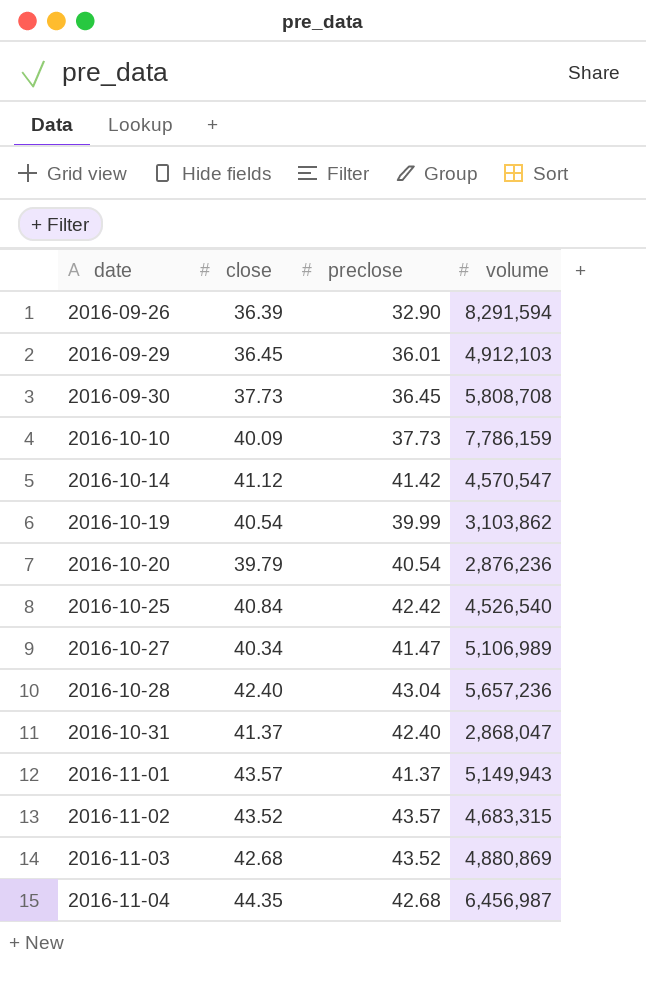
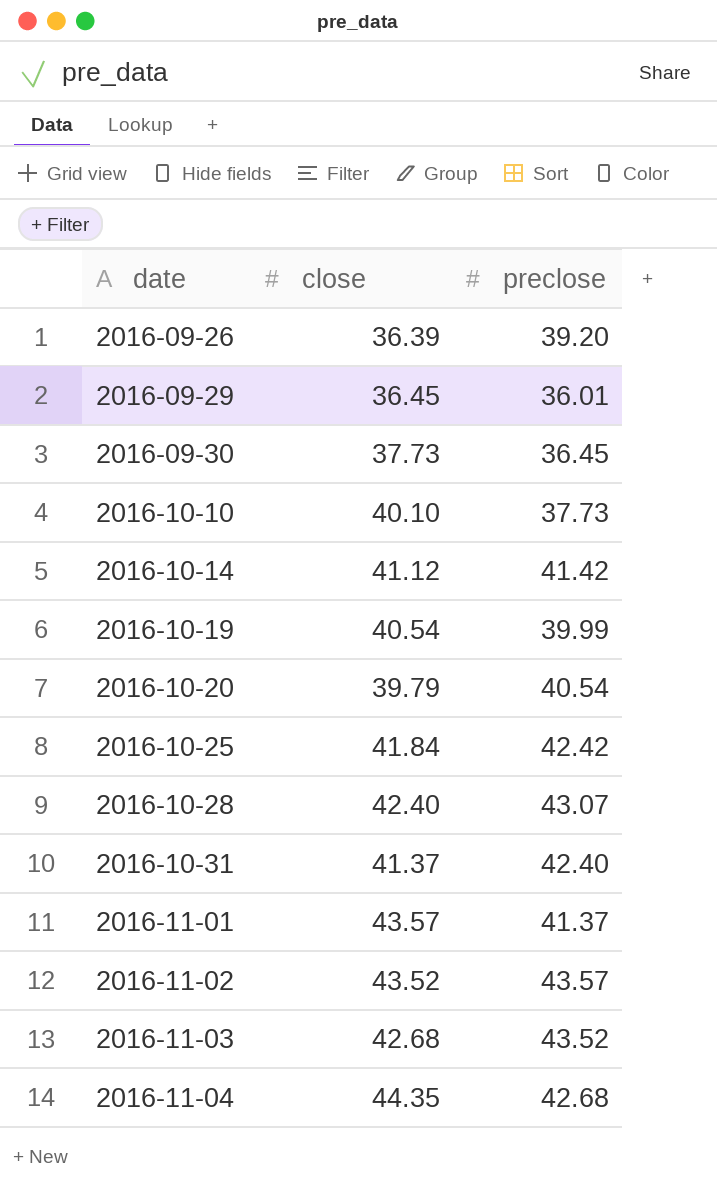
column volume | position: 4 -> none
row 2016-10-27: 40.34 | 41.47 | 5,106,989 -> none
2016-09-26 | preclose: 32.90 -> 39.20
2016-10-10 | close: 40.09 -> 40.10
2016-10-25 | close: 40.84 -> 41.84
2016-10-28 | preclose: 43.04 -> 43.07

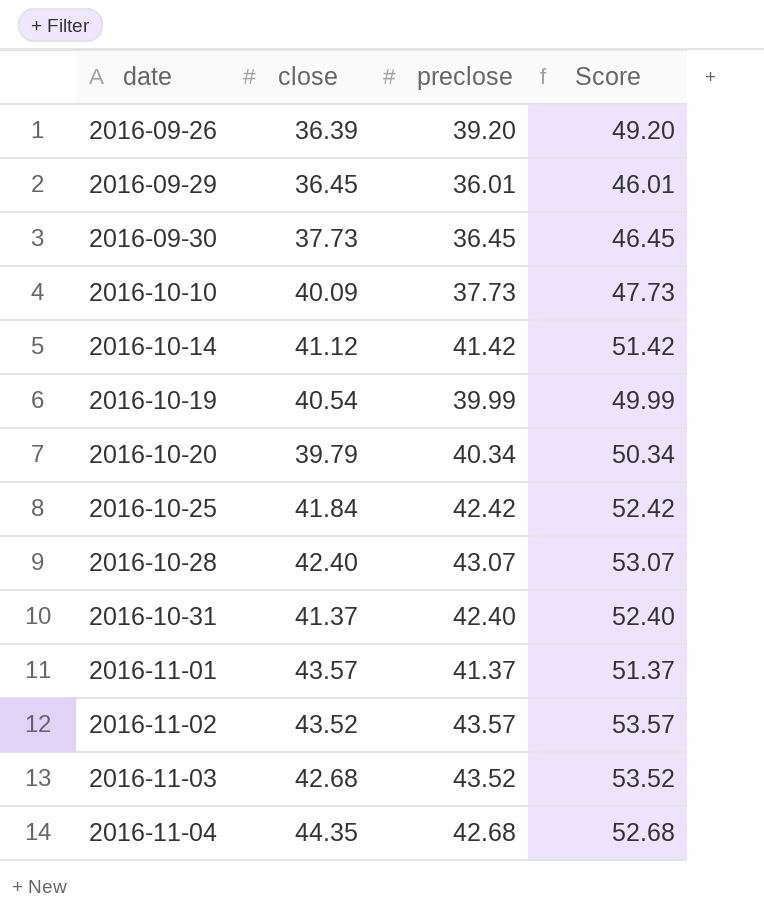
column Score | formula: none -> [preclose] + 10
2016-10-10 | close: 40.10 -> 40.09
2016-10-20 | preclose: 40.54 -> 40.34

